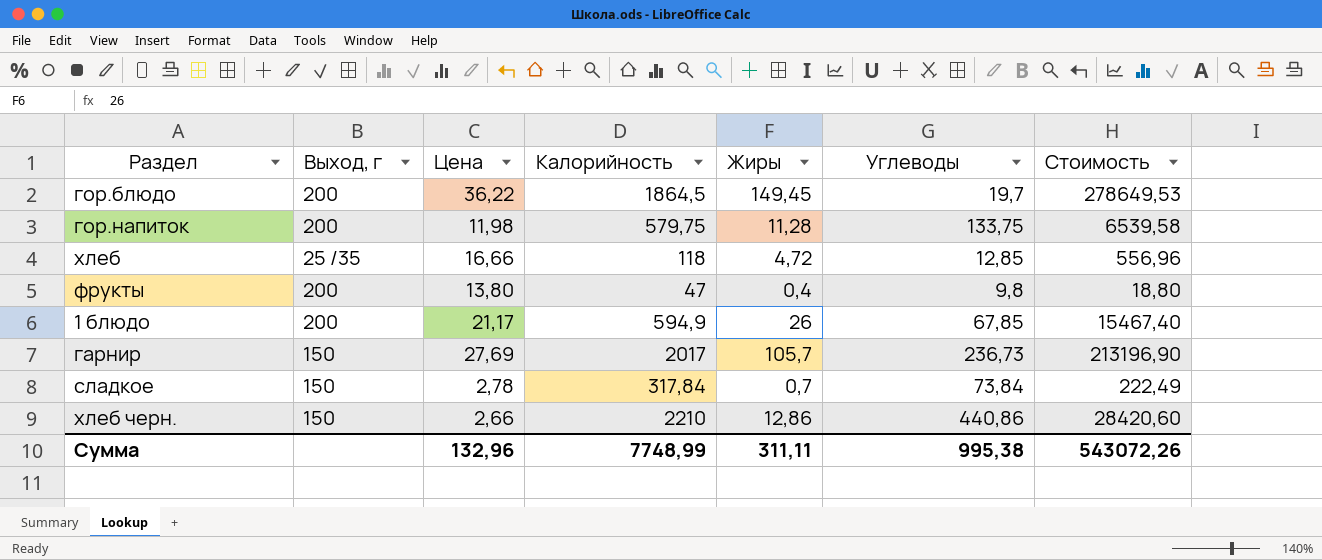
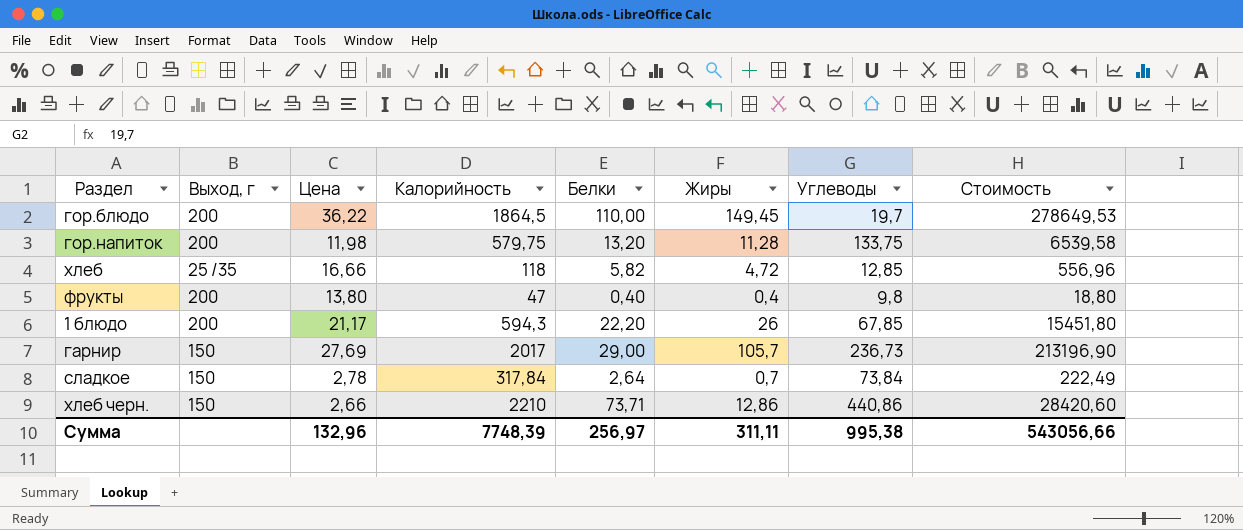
column Белки | position: none -> 5
1 блюдо | Калорийность: 594,9 -> 594,3
1 блюдо | Стоимость: 15467,40 -> 15451,80
Сумма | Калорийность: 7748,99 -> 7748,39
Сумма | Стоимость: 543072,26 -> 543056,66

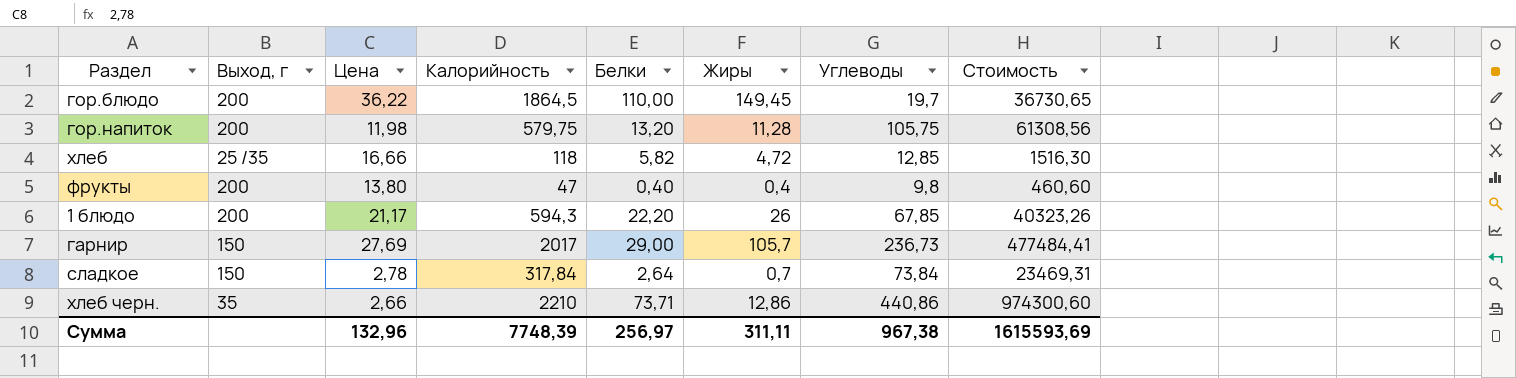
column Стоимость | formula: [Калорийность] * [Жиры] -> [Калорийность] * [Углеводы]
гор.напиток | Углеводы: 133,75 -> 105,75
хлеб черн. | Выход, г: 150 -> 35
Сумма | Углеводы: 995,38 -> 967,38
Сумма | Стоимость: 543056,66 -> 1615593,69

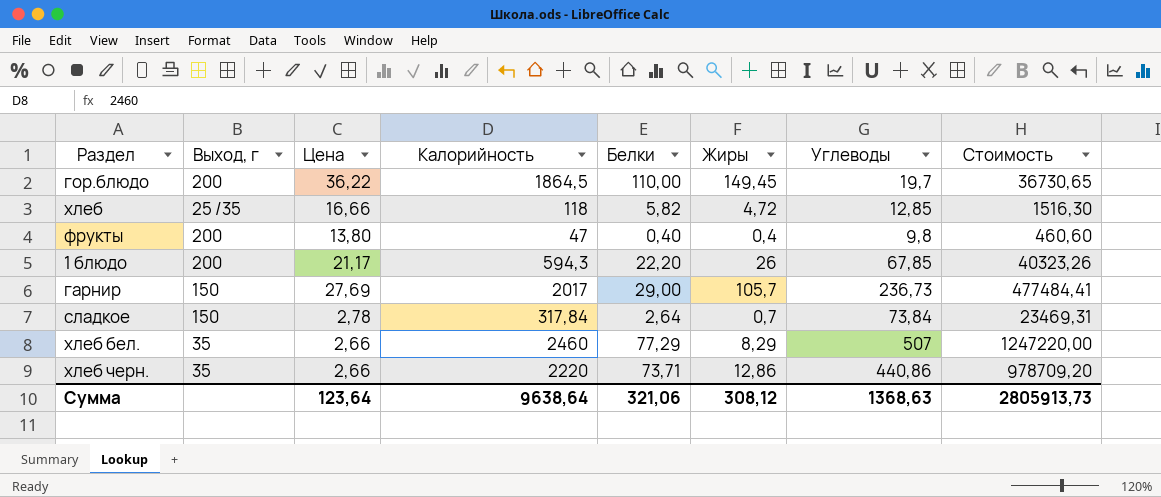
row гор.напиток: 200 | 11,98 | 579,75 | 13,20 | 11,28 | 105,75 | 61308,56 -> none
row хлеб бел.: none -> 35 | 2,66 | 2460 | 77,29 | 8,29 | 507 | 1247220,00
хлеб черн. | Калорийность: 2210 -> 2220
хлеб черн. | Стоимость: 974300,60 -> 978709,20
Сумма | Цена: 132,96 -> 123,64
Сумма | Калорийность: 7748,39 -> 9638,64
Сумма | Белки: 256,97 -> 321,06
Сумма | Жиры: 311,11 -> 308,12
Сумма | Углеводы: 967,38 -> 1368,63
Сумма | Стоимость: 1615593,69 -> 2805913,73

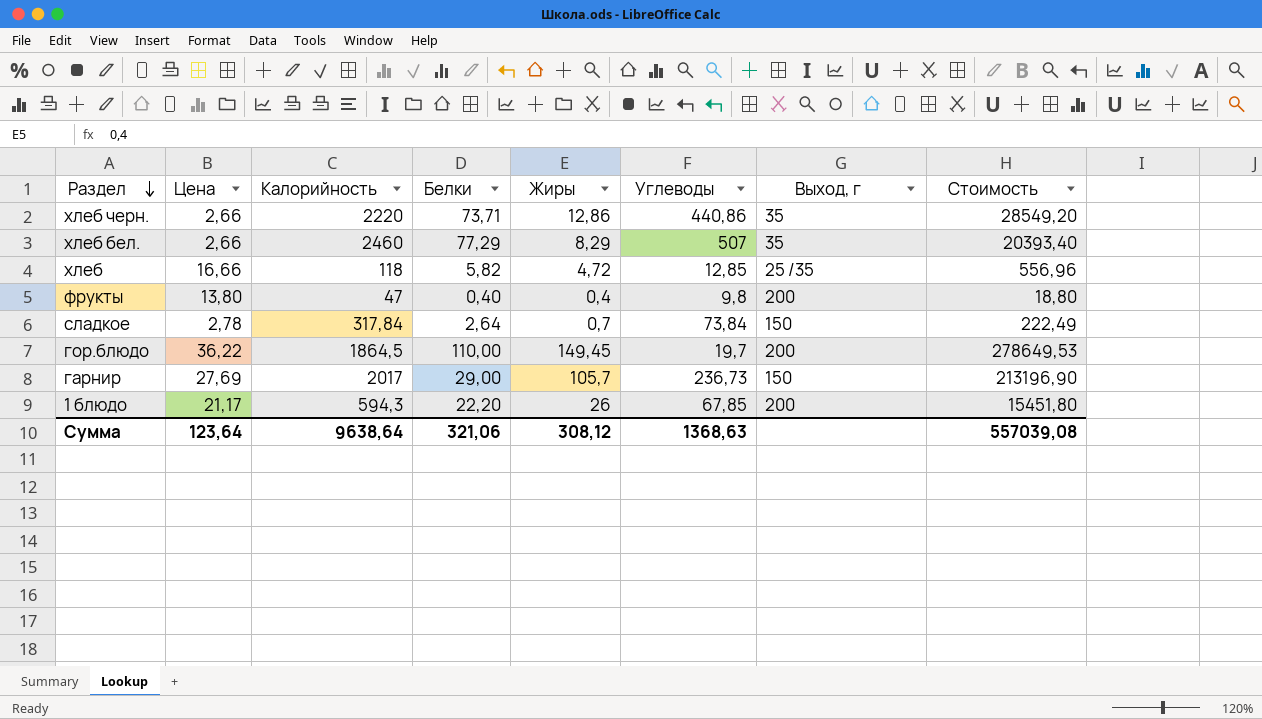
row order: none -> Раздел descending
column Выход, г | position: 2 -> 7
column Стоимость | formula: [Калорийность] * [Углеводы] -> [Калорийность] * [Жиры]
Сумма | Стоимость: 2805913,73 -> 557039,08

